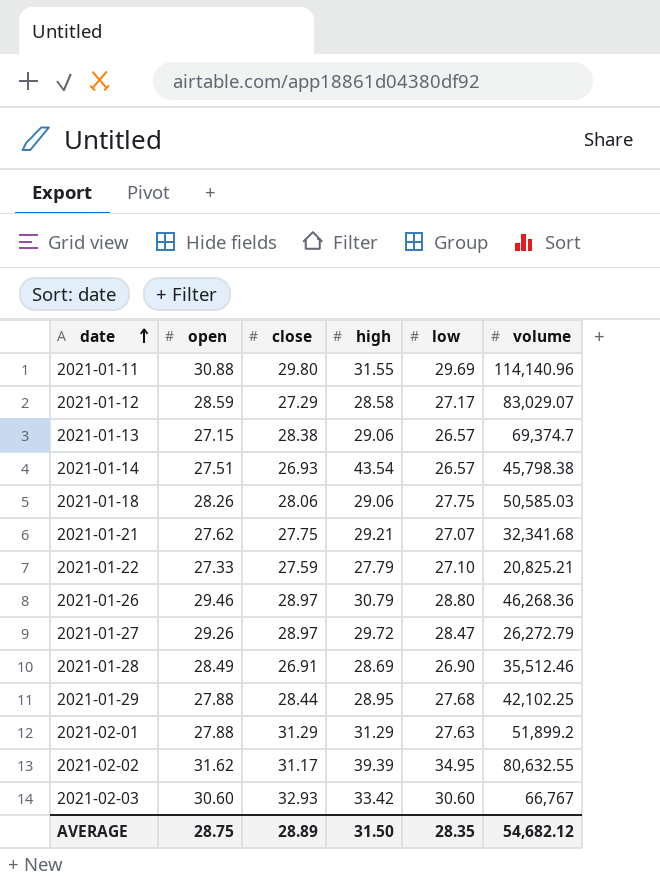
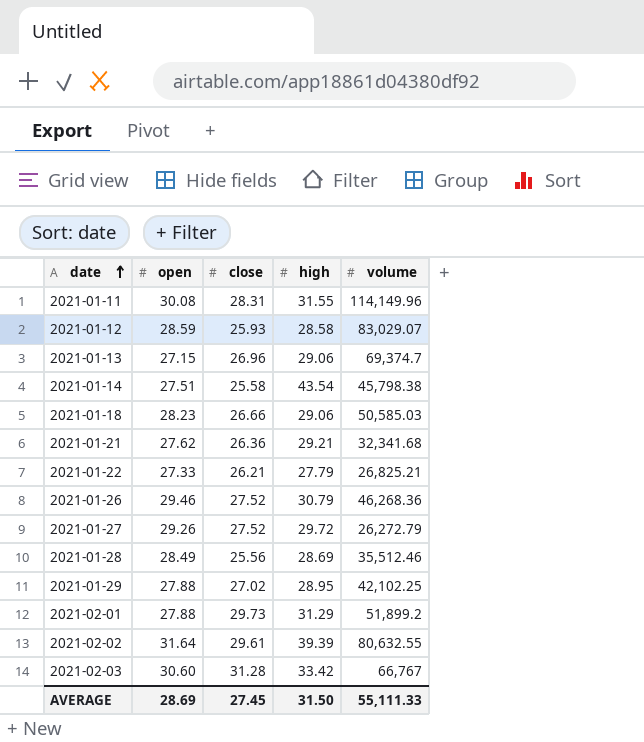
column low | position: 5 -> none
2021-01-11 | open: 30.88 -> 30.08
2021-01-11 | close: 29.80 -> 28.31
2021-01-11 | volume: 114,140.96 -> 114,149.96
2021-01-12 | close: 27.29 -> 25.93
2021-01-13 | close: 28.38 -> 26.96
2021-01-14 | close: 26.93 -> 25.58
2021-01-18 | open: 28.26 -> 28.23
2021-01-18 | close: 28.06 -> 26.66
2021-01-21 | close: 27.75 -> 26.36
2021-01-22 | close: 27.59 -> 26.21
2021-01-22 | volume: 20,825.21 -> 26,825.21
2021-01-26 | close: 28.97 -> 27.52
2021-01-27 | close: 28.97 -> 27.52
2021-01-28 | close: 26.91 -> 25.56
2021-01-29 | close: 28.44 -> 27.02
2021-02-01 | close: 31.29 -> 29.73
2021-02-02 | open: 31.62 -> 31.64
2021-02-02 | close: 31.17 -> 29.61
2021-02-03 | close: 32.93 -> 31.28
AVERAGE | open: 28.75 -> 28.69
AVERAGE | close: 28.89 -> 27.45
AVERAGE | volume: 54,682.12 -> 55,111.33

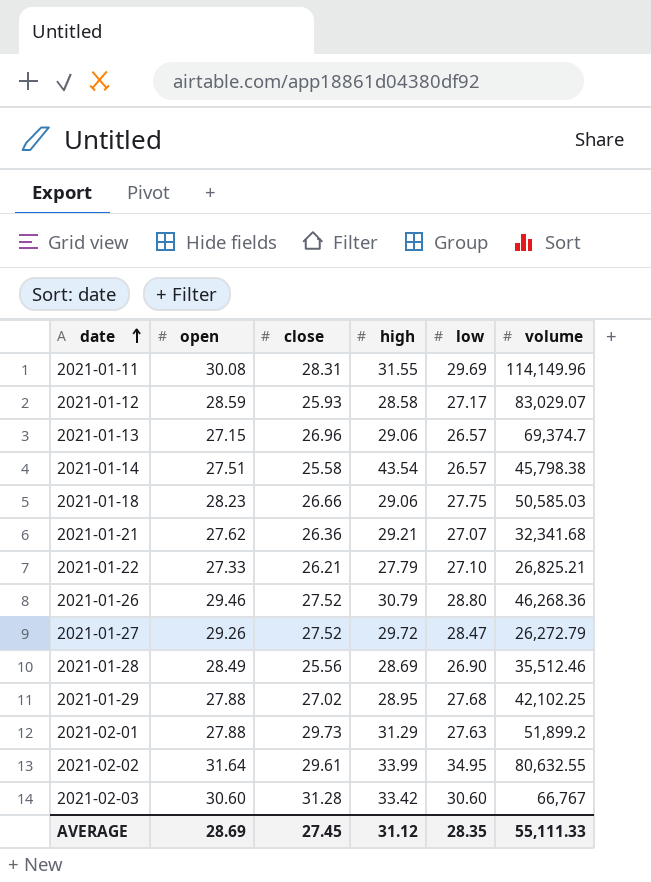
column low | position: none -> 5
2021-02-02 | high: 39.39 -> 33.99
AVERAGE | high: 31.50 -> 31.12

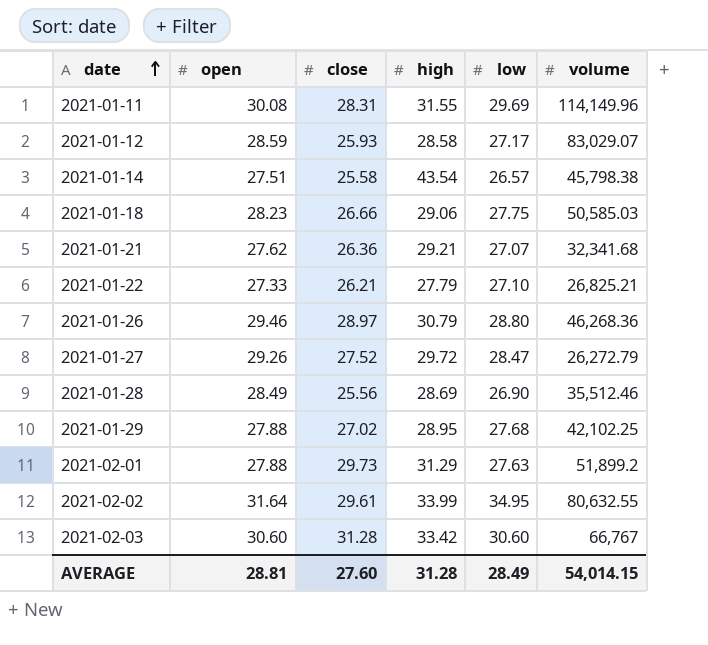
row 2021-01-13: 27.15 | 26.96 | 29.06 | 26.57 | 69,374.7 -> none
2021-01-26 | close: 27.52 -> 28.97
AVERAGE | open: 28.69 -> 28.81
AVERAGE | close: 27.45 -> 27.60
AVERAGE | high: 31.12 -> 31.28
AVERAGE | low: 28.35 -> 28.49
AVERAGE | volume: 55,111.33 -> 54,014.15

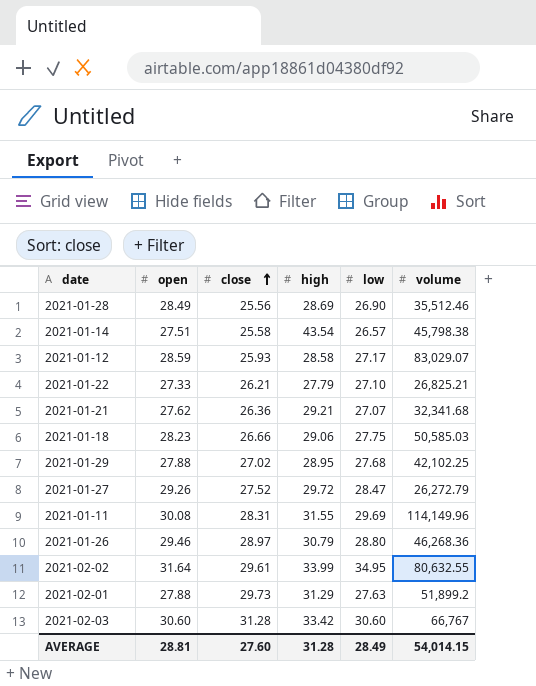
row order: date ascending -> close ascending

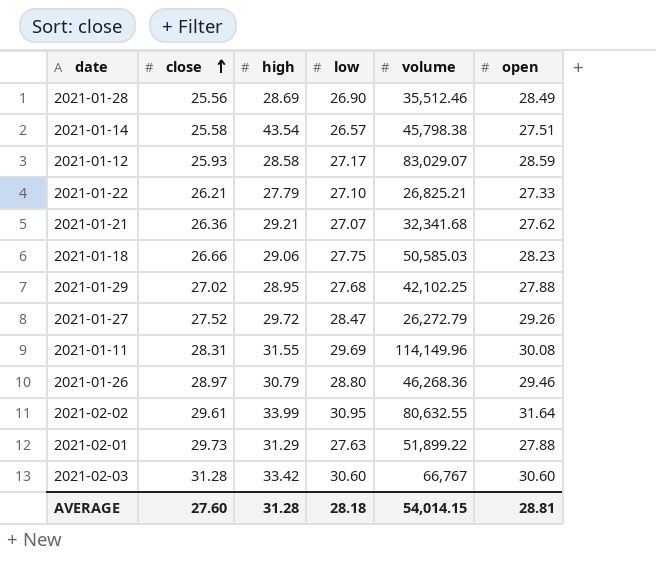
column open | position: 2 -> 6
2021-02-02 | low: 34.95 -> 30.95
2021-02-01 | volume: 51,899.2 -> 51,899.22
AVERAGE | low: 28.49 -> 28.18

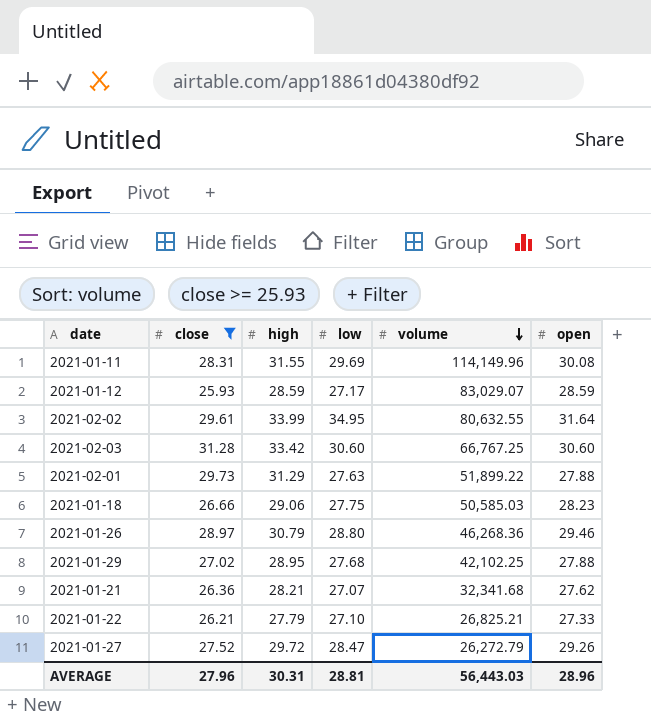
filter: none -> close >= 25.93
row order: close ascending -> volume descending
2021-01-12 | high: 28.58 -> 28.59
2021-02-02 | low: 30.95 -> 34.95
2021-02-03 | volume: 66,767 -> 66,767.25
2021-01-21 | high: 29.21 -> 28.21
AVERAGE | close: 27.60 -> 27.96
AVERAGE | high: 31.28 -> 30.31
AVERAGE | low: 28.18 -> 28.81
AVERAGE | volume: 54,014.15 -> 56,443.03
AVERAGE | open: 28.81 -> 28.96

